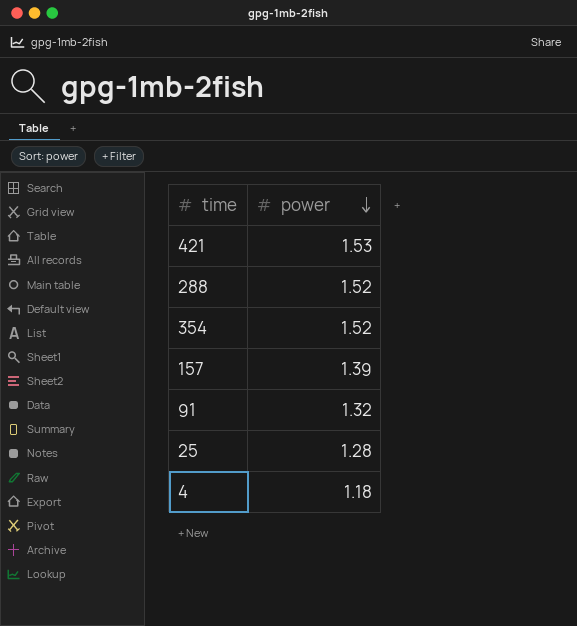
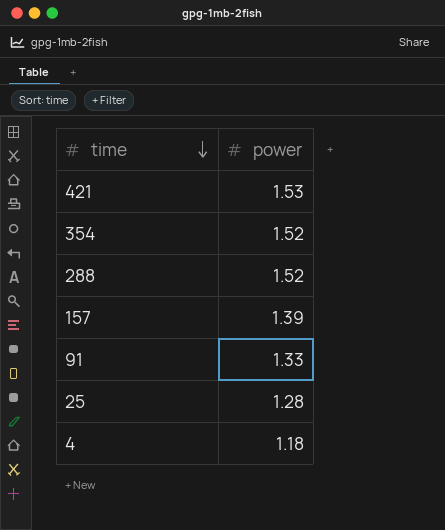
row order: power descending -> time descending
91 | power: 1.32 -> 1.33

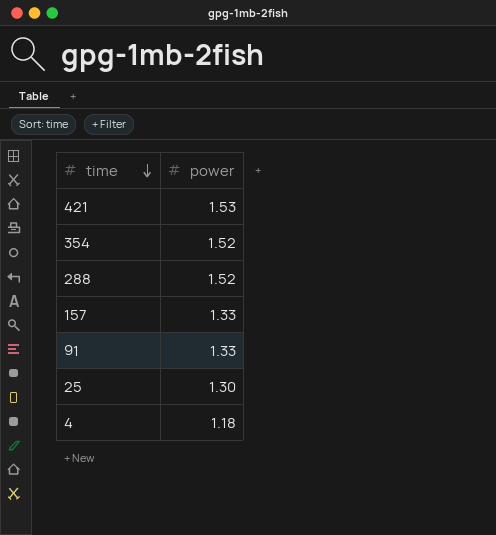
157 | power: 1.39 -> 1.33
25 | power: 1.28 -> 1.30

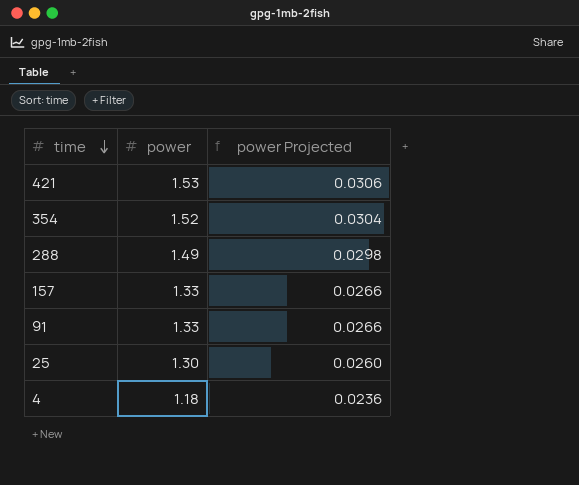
column power Projected | formula: none -> [power] * 0.02
288 | power: 1.52 -> 1.49

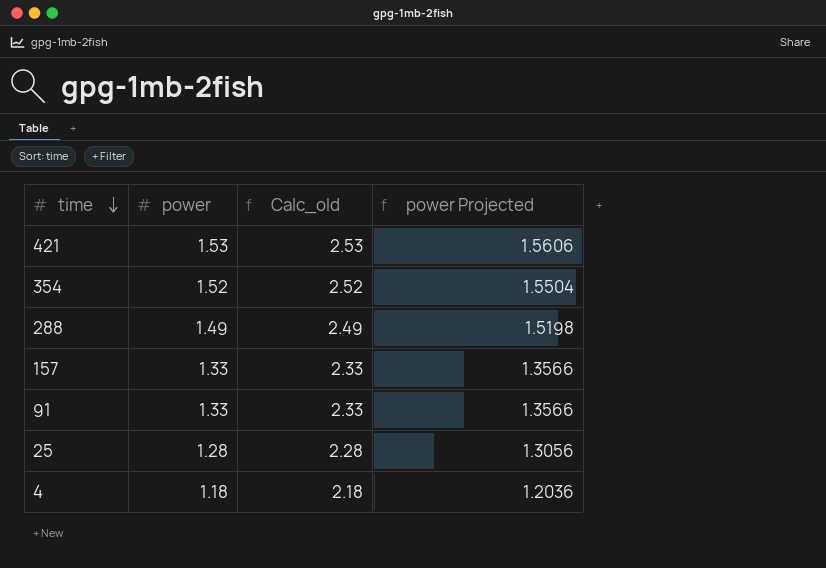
column Calc_old | formula: none -> [power] + 1
column power Projected | formula: [power] * 0.02 -> [power] * 1.02
25 | power: 1.30 -> 1.28

